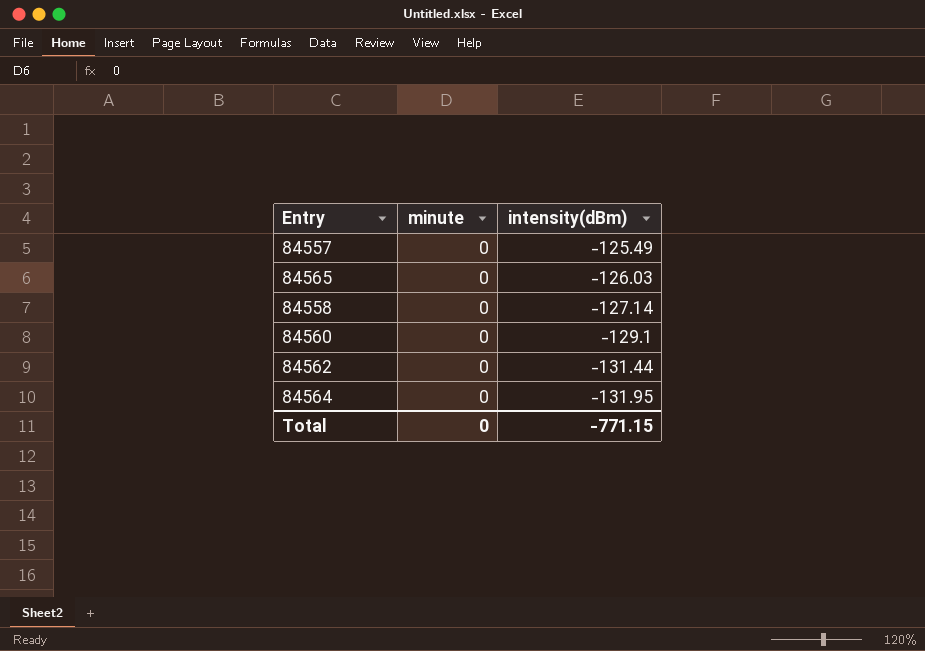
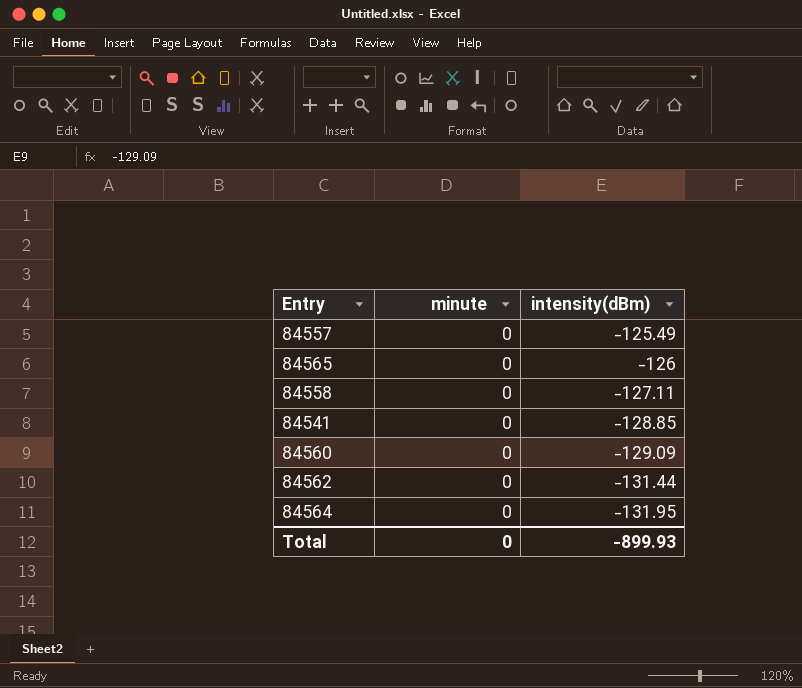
84565 | intensity(dBm): -126.03 -> -126
84558 | intensity(dBm): -127.14 -> -127.11
row 84541: none -> 0 | -128.85
84560 | intensity(dBm): -129.1 -> -129.09
Total | intensity(dBm): -771.15 -> -899.93

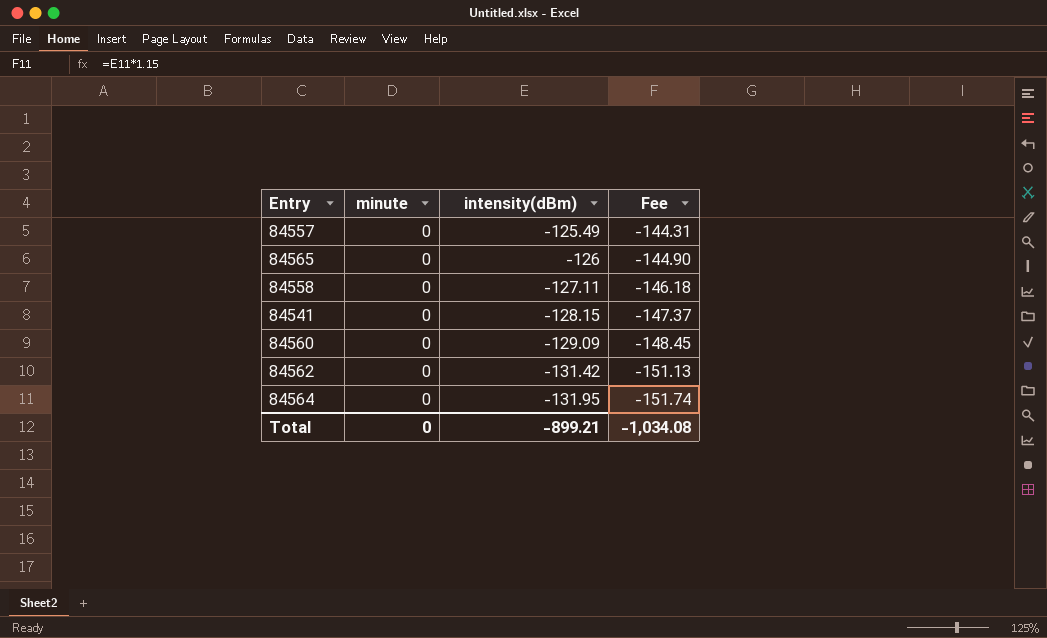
column Fee | formula: none -> [intensity(dBm)] * 1.15
84541 | intensity(dBm): -128.85 -> -128.15
84562 | intensity(dBm): -131.44 -> -131.42
Total | intensity(dBm): -899.93 -> -899.21

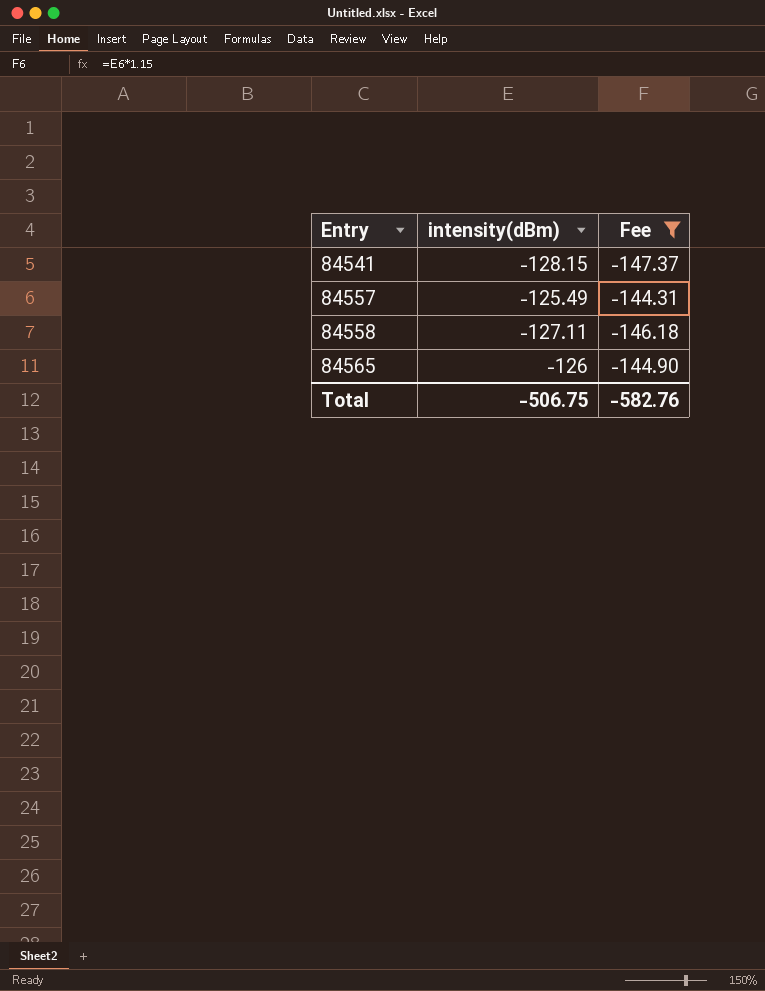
filter: none -> Fee >= -147.37
row order: intensity(dBm) descending -> Entry ascending
column minute | position: 2 -> none
Total | intensity(dBm): -899.21 -> -506.75
Total | Fee: -1,034.08 -> -582.76

